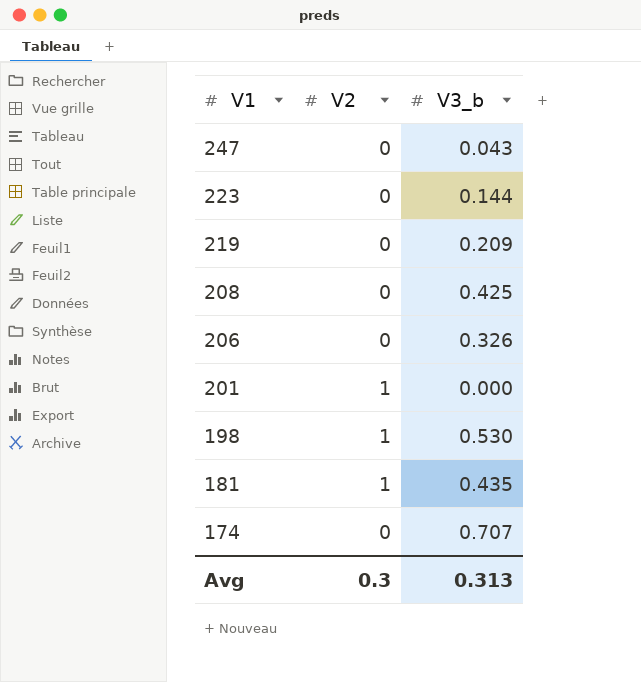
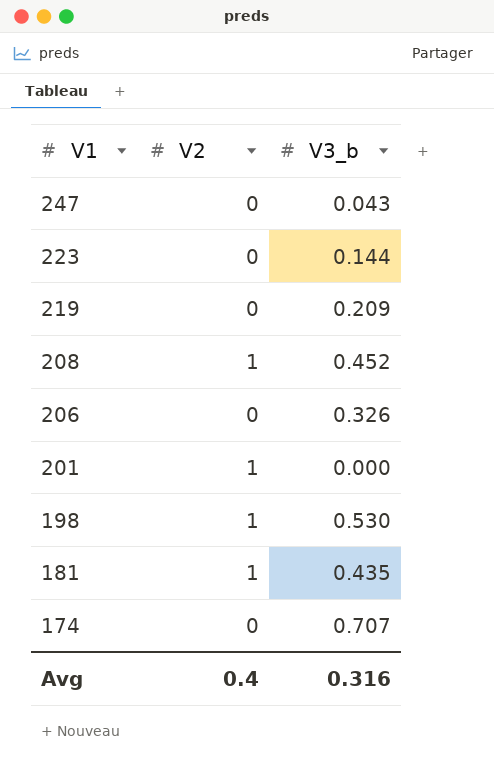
208 | V2: 0 -> 1
208 | V3_b: 0.425 -> 0.452
Avg | V2: 0.3 -> 0.4
Avg | V3_b: 0.313 -> 0.316

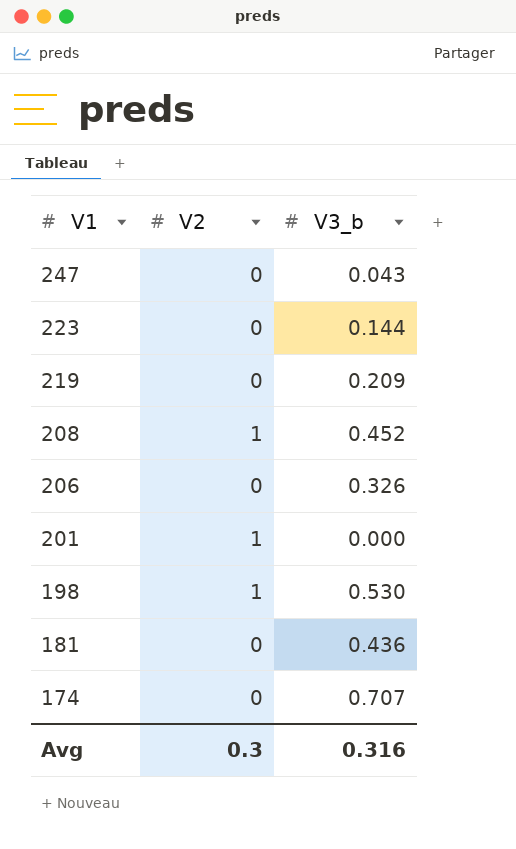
181 | V2: 1 -> 0
181 | V3_b: 0.435 -> 0.436
Avg | V2: 0.4 -> 0.3

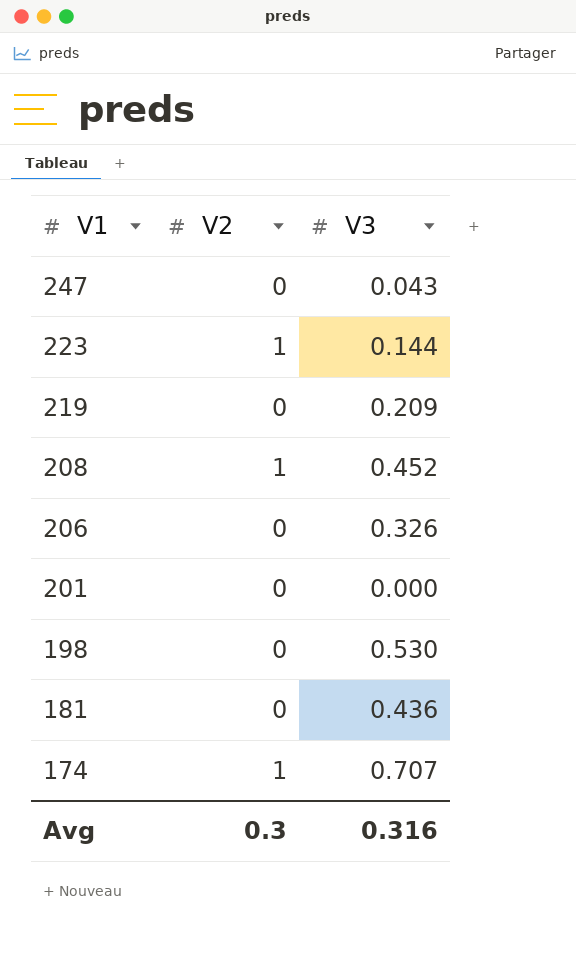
column name: V3_b -> V3
223 | V2: 0 -> 1
201 | V2: 1 -> 0
198 | V2: 1 -> 0
174 | V2: 0 -> 1

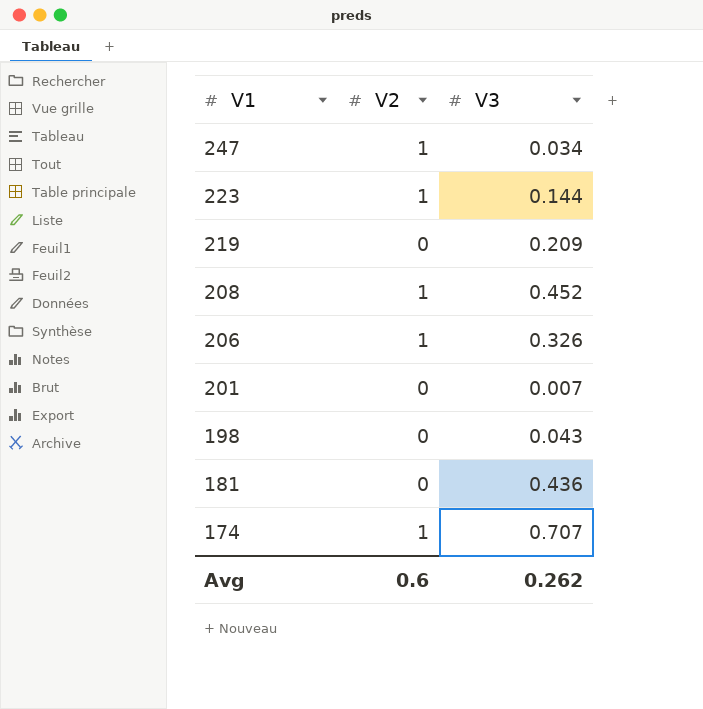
247 | V2: 0 -> 1
247 | V3: 0.043 -> 0.034
206 | V2: 0 -> 1
201 | V3: 0.000 -> 0.007
198 | V3: 0.530 -> 0.043
Avg | V2: 0.3 -> 0.6
Avg | V3: 0.316 -> 0.262

